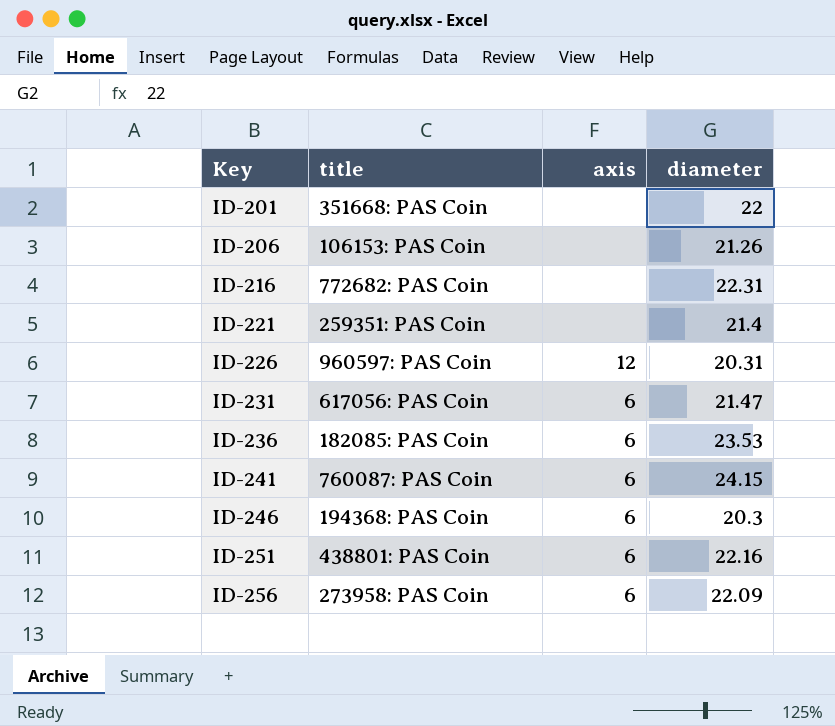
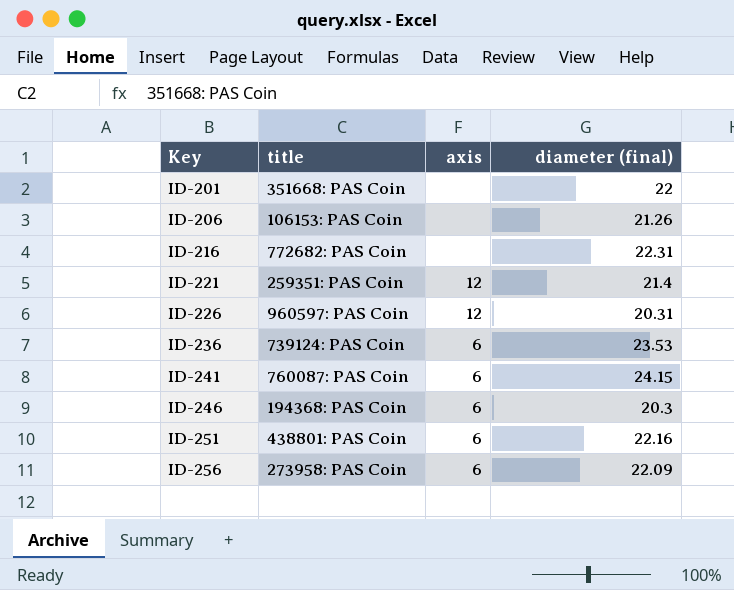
column name: diameter -> diameter (final)
row ID-231: 617056: PAS Coin | 6 | 21.47 -> none
ID-221 | axis: none -> 12
ID-236 | title: 182085: PAS Coin -> 739124: PAS Coin

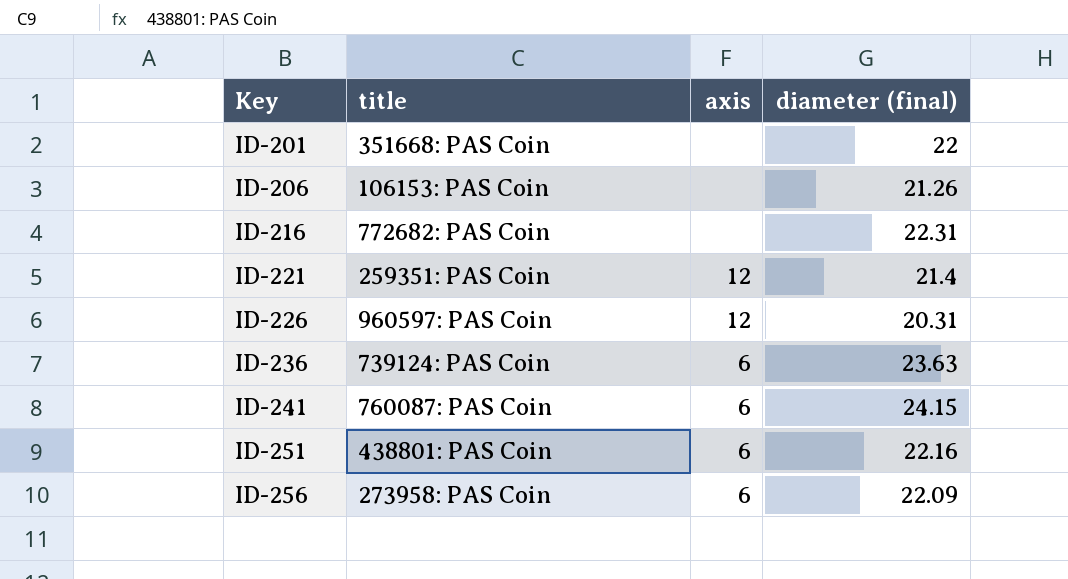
row ID-246: 194368: PAS Coin | 6 | 20.3 -> none
ID-236 | diameter (final): 23.53 -> 23.63

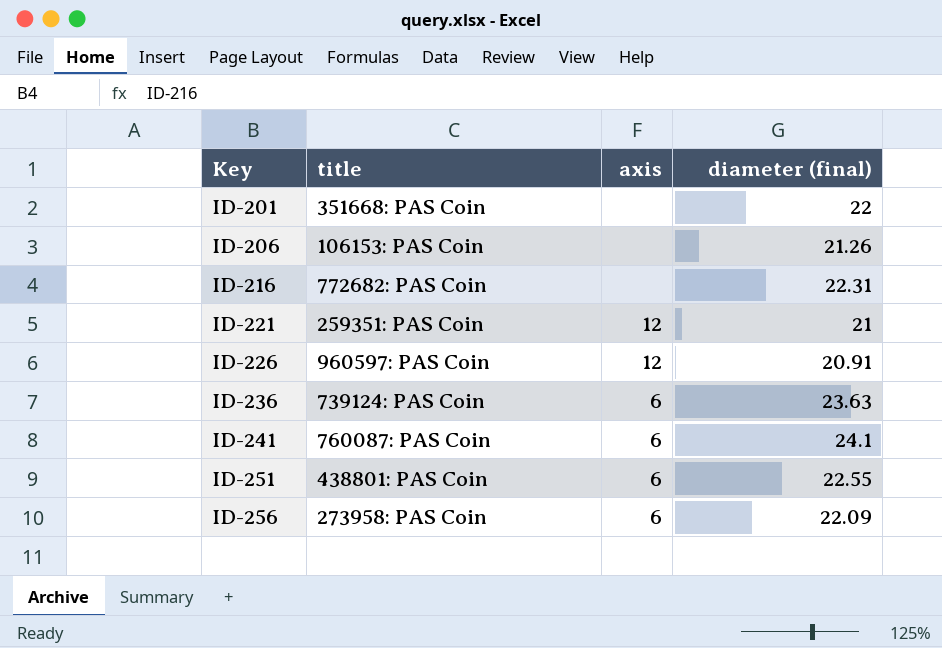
ID-221 | diameter (final): 21.4 -> 21
ID-226 | diameter (final): 20.31 -> 20.91
ID-241 | diameter (final): 24.15 -> 24.1
ID-251 | diameter (final): 22.16 -> 22.55

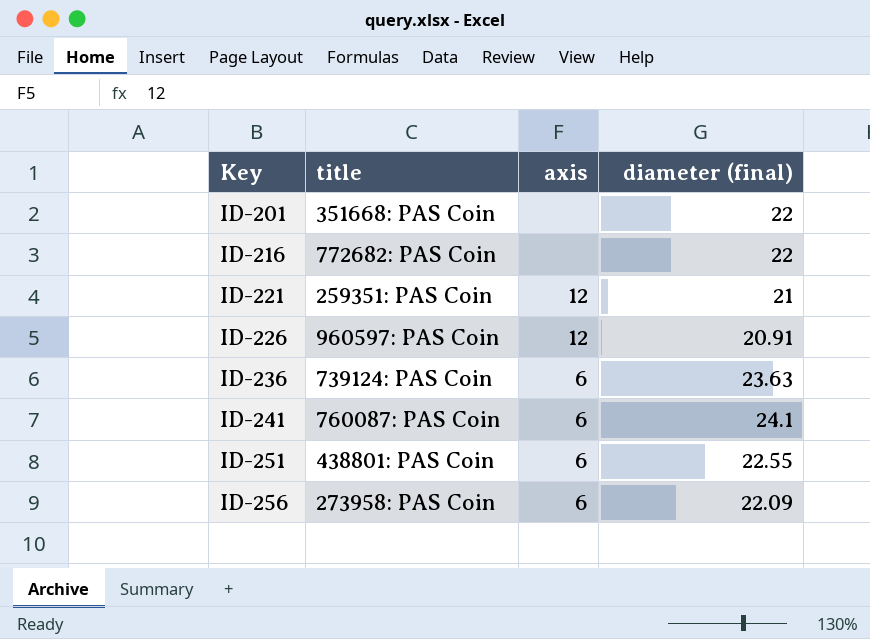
row ID-206: 106153: PAS Coin | none | 21.26 -> none
ID-216 | diameter (final): 22.31 -> 22

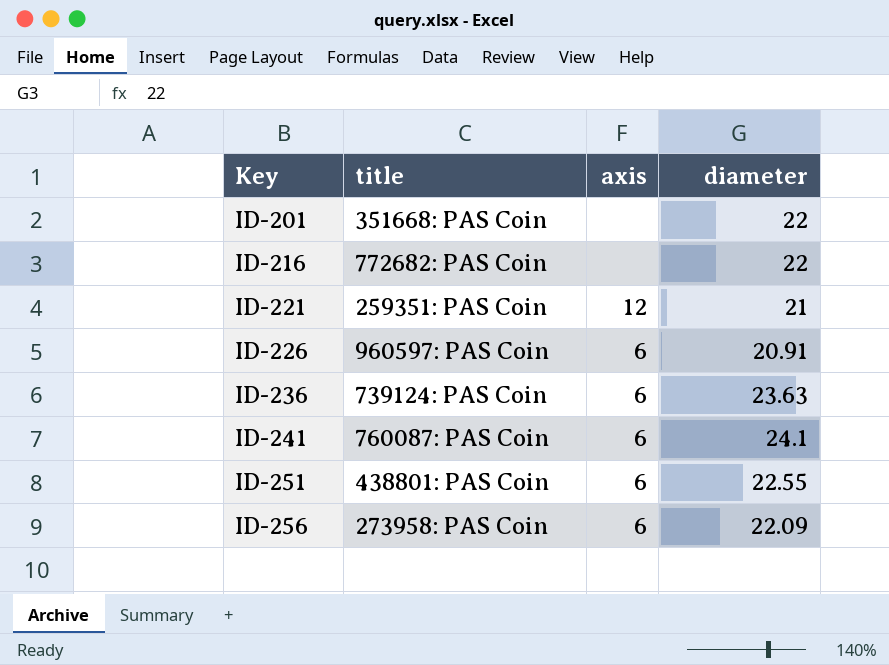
column name: diameter (final) -> diameter
ID-226 | axis: 12 -> 6

